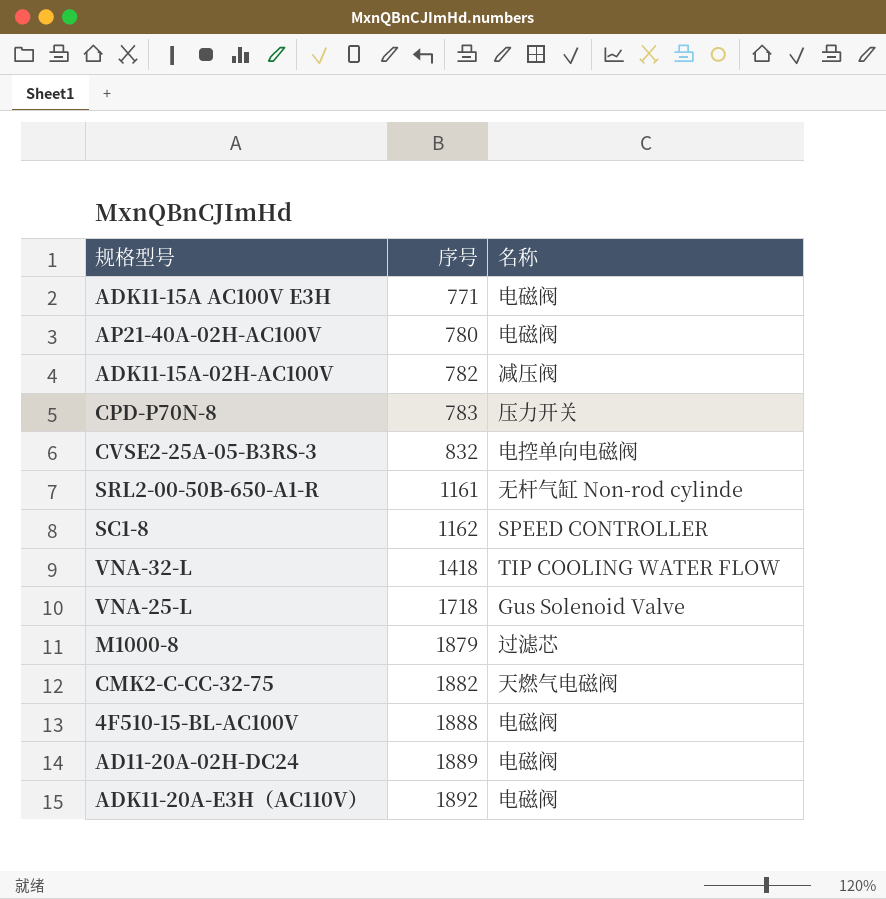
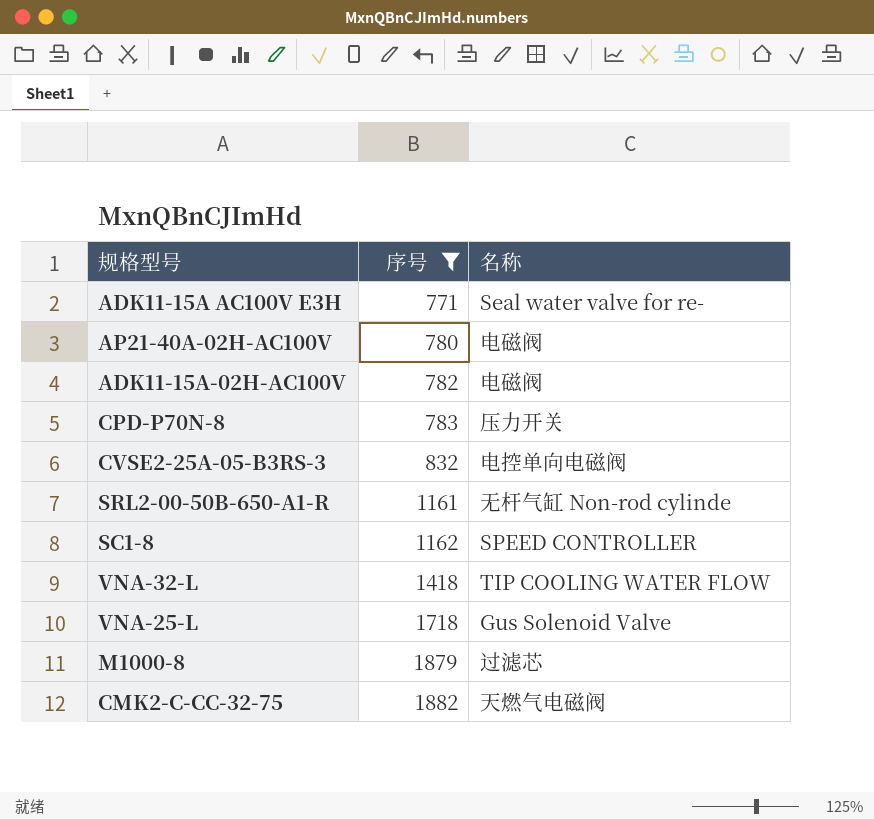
filter: none -> 序号 <= 1882
ADK11-15A AC100V E3H | 名称: 电磁阀 -> Seal water valve for re-
ADK11-15A-02H-AC100V | 名称: 减压阀 -> 电磁阀

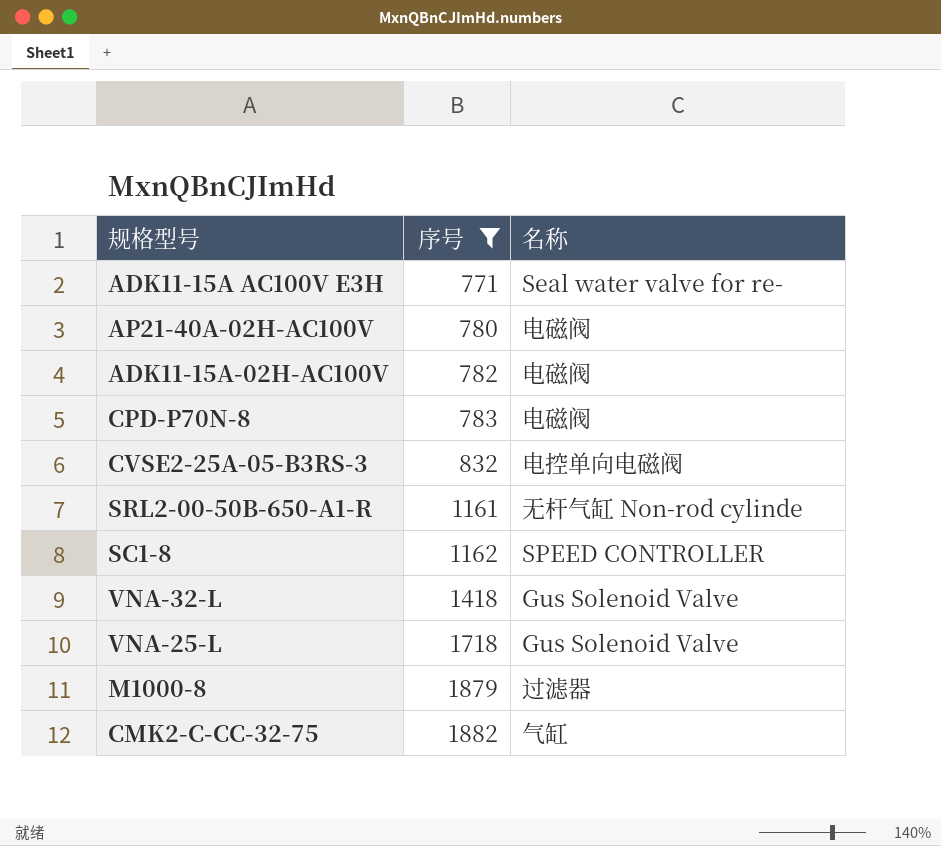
CPD-P70N-8 | 名称: 压力开关 -> 电磁阀
VNA-32-L | 名称: TIP COOLING WATER FLOW -> Gus Solenoid Valve
M1000-8 | 名称: 过滤芯 -> 过滤器
CMK2-C-CC-32-75 | 名称: 天燃气电磁阀 -> 气缸

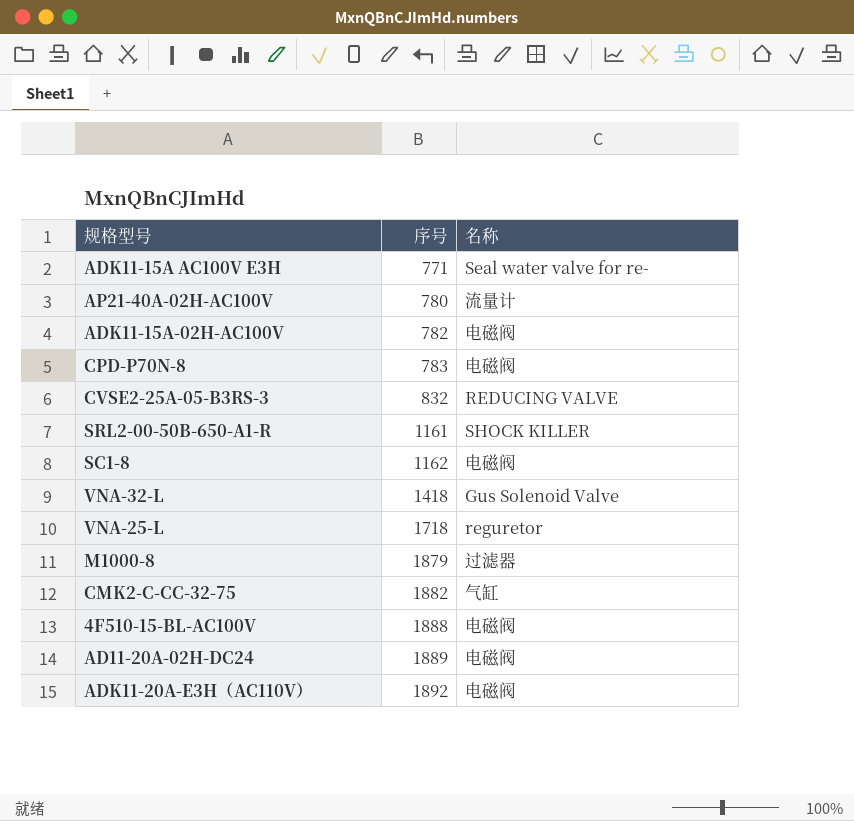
filter: 序号 <= 1882 -> none
AP21-40A-02H-AC100V | 名称: 电磁阀 -> 流量计
CVSE2-25A-05-B3RS-3 | 名称: 电控单向电磁阀 -> REDUCING VALVE
SRL2-00-50B-650-A1-R | 名称: 无杆气缸 Non-rod cylinde -> SHOCK KILLER
SC1-8 | 名称: SPEED CONTROLLER -> 电磁阀
VNA-25-L | 名称: Gus Solenoid Valve -> reguretor

